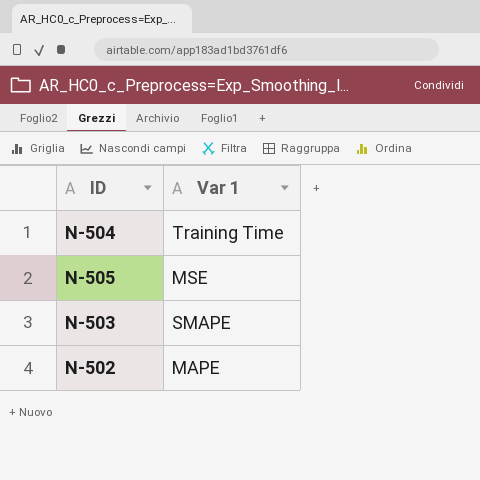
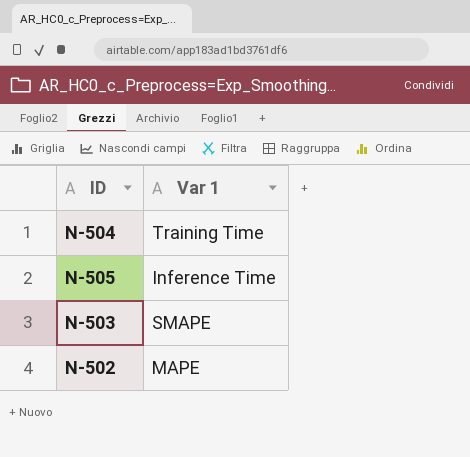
N-505 | Var 1: MSE -> Inference Time

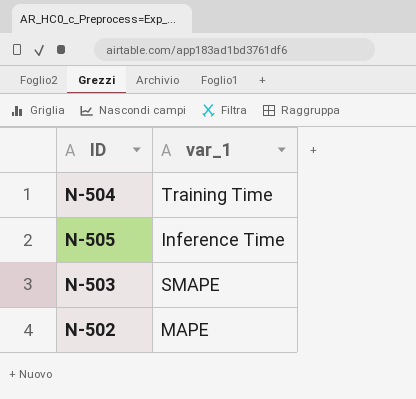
column name: Var 1 -> var_1

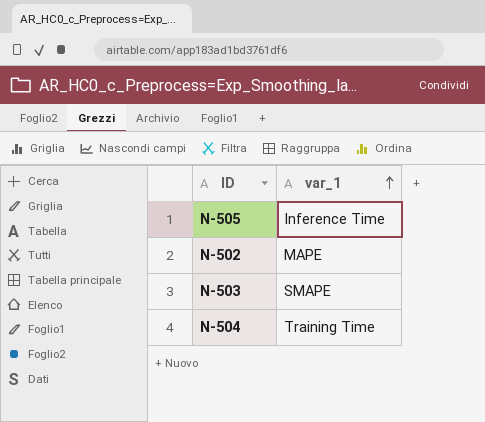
row order: none -> var_1 ascending

